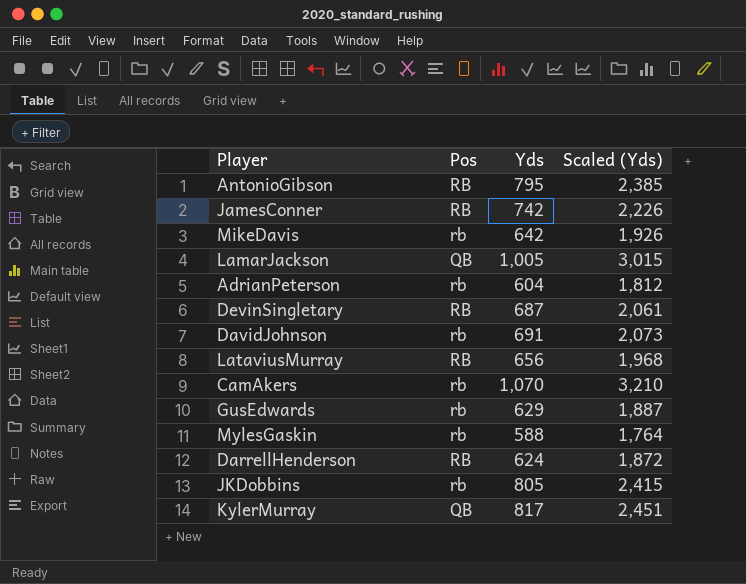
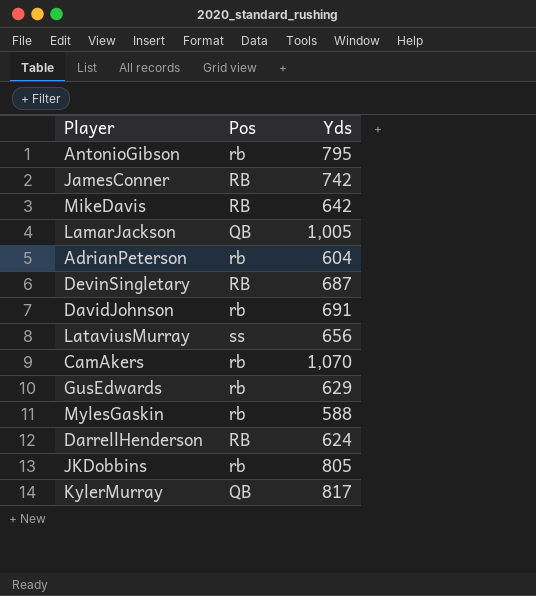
column Scaled (Yds) | formula: [Yds] * 3 -> none
AntonioGibson | Pos: RB -> rb
MikeDavis | Pos: rb -> RB
LataviusMurray | Pos: RB -> ss

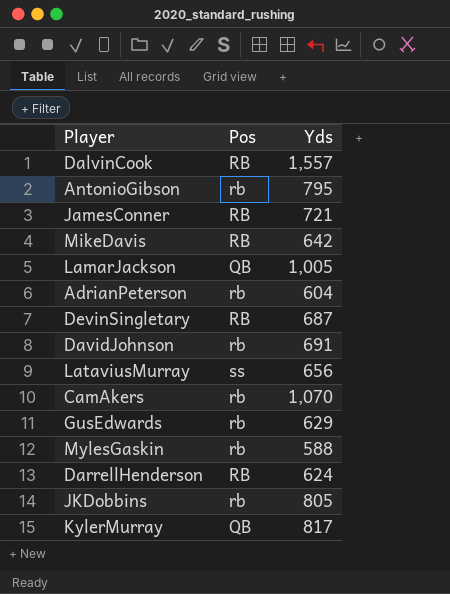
row DalvinCook: none -> RB | 1,557
JamesConner | Yds: 742 -> 721

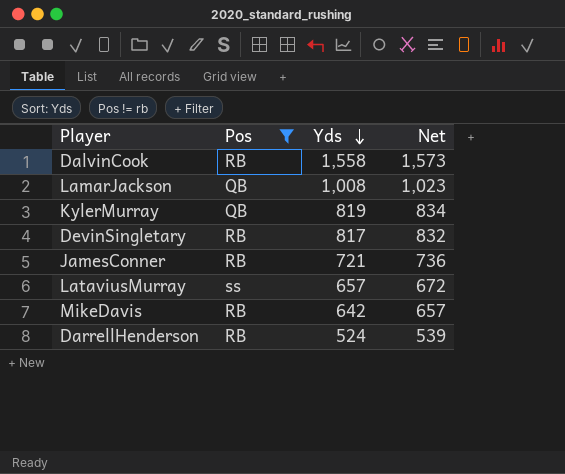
filter: none -> Pos != rb
row order: none -> Yds descending
column Net | formula: none -> [Yds] + 15
DalvinCook | Yds: 1,557 -> 1,558
LamarJackson | Yds: 1,005 -> 1,008
KylerMurray | Yds: 817 -> 819
DevinSingletary | Yds: 687 -> 817
LataviusMurray | Yds: 656 -> 657
DarrellHenderson | Yds: 624 -> 524

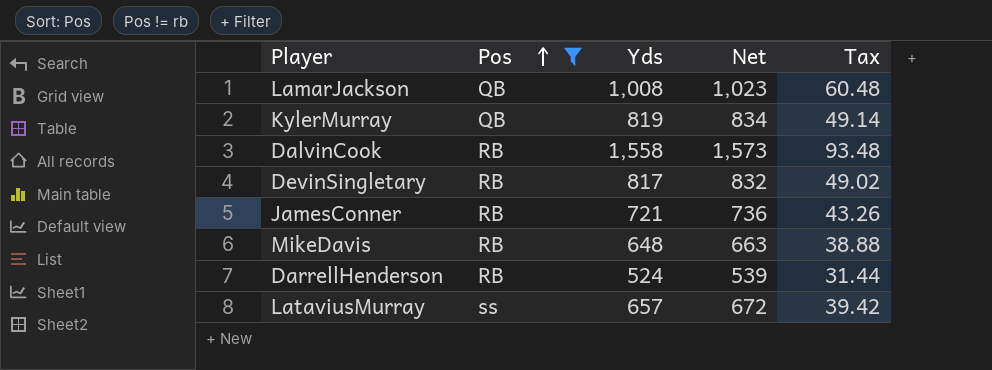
row order: Yds descending -> Pos ascending
column Tax | formula: none -> [Yds] * 0.06
MikeDavis | Yds: 642 -> 648
MikeDavis | Net: 657 -> 663

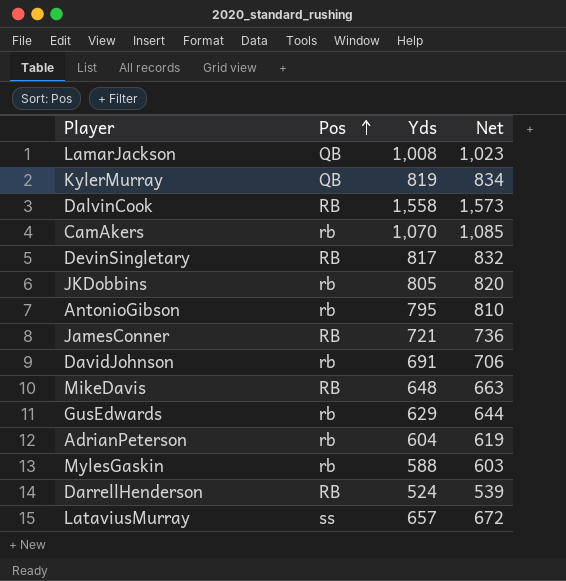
filter: Pos != rb -> none
column Tax | formula: [Yds] * 0.06 -> none

